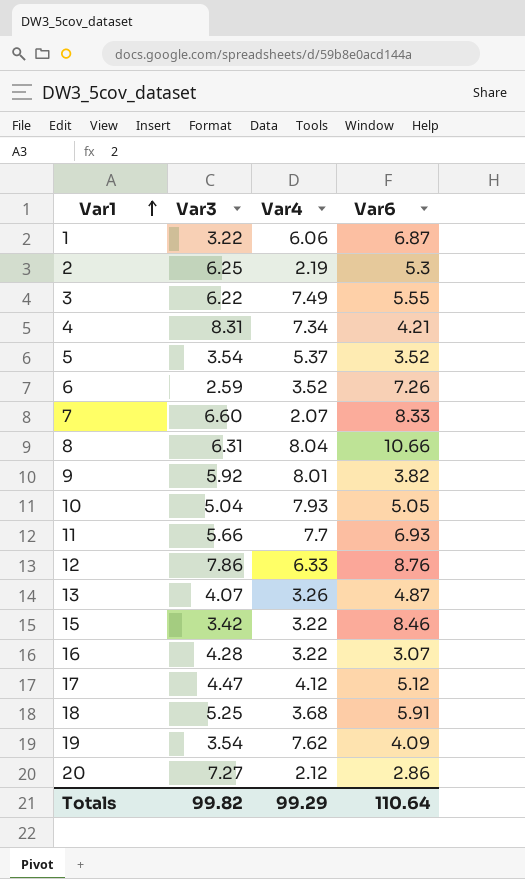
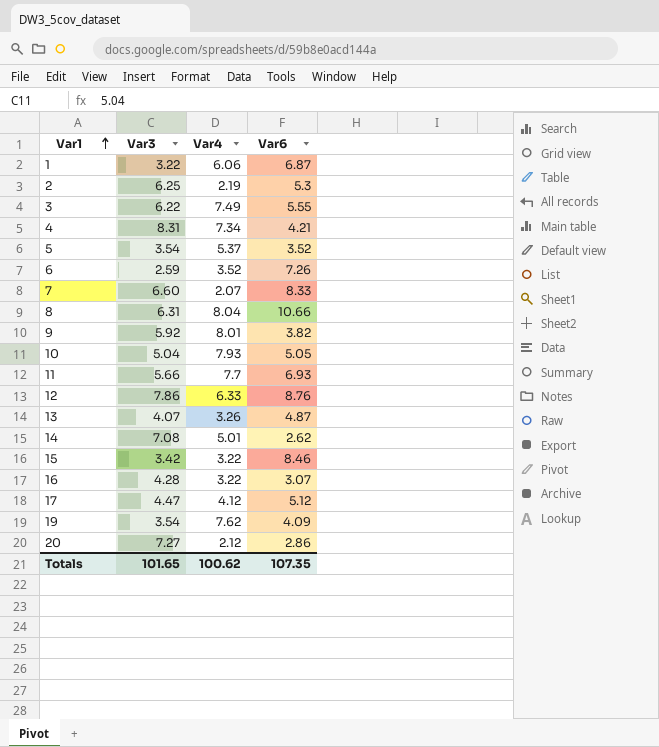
row 18: 5.25 | 3.68 | 5.91 -> none
row 14: none -> 7.08 | 5.01 | 2.62
Totals | Var3: 99.82 -> 101.65
Totals | Var4: 99.29 -> 100.62
Totals | Var6: 110.64 -> 107.35

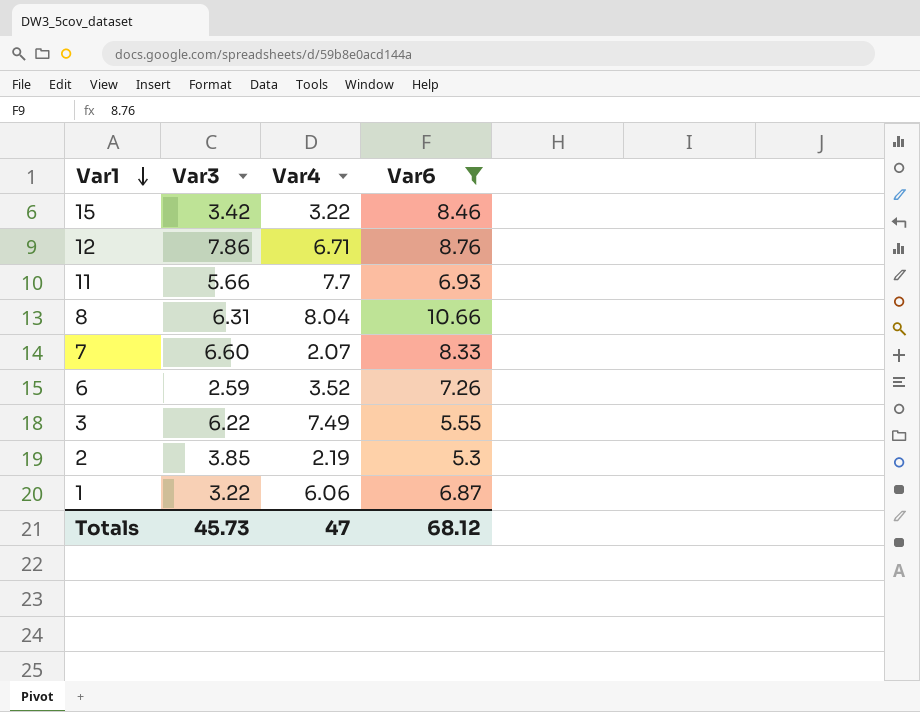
filter: none -> Var6 >= 5.3
row order: Var1 ascending -> Var1 descending
12 | Var4: 6.33 -> 6.71
2 | Var3: 6.25 -> 3.85
Totals | Var3: 101.65 -> 45.73
Totals | Var4: 100.62 -> 47
Totals | Var6: 107.35 -> 68.12

